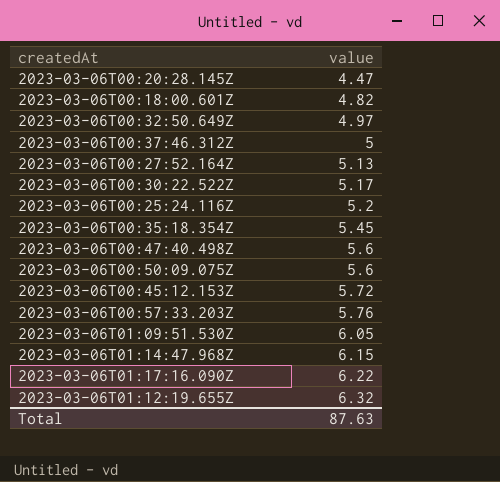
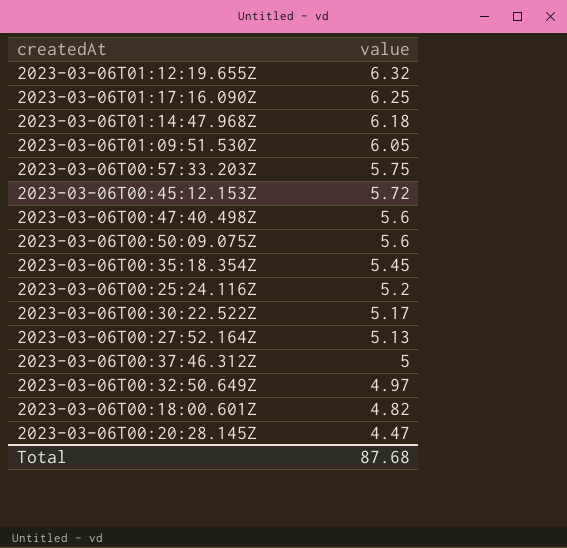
row order: value ascending -> value descending
2023-03-06T01:17:16.090Z | value: 6.22 -> 6.25
2023-03-06T01:14:47.968Z | value: 6.15 -> 6.18
2023-03-06T00:57:33.203Z | value: 5.76 -> 5.75
Total | value: 87.63 -> 87.68

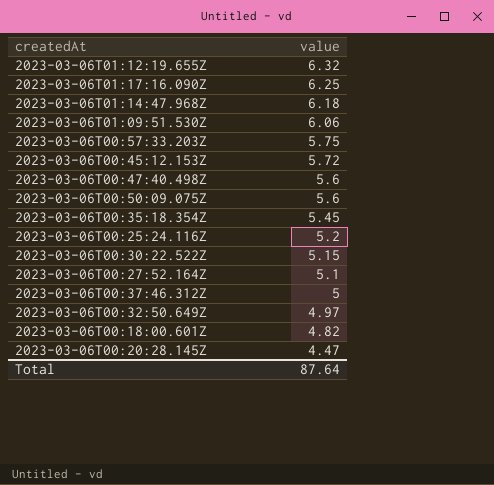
2023-03-06T01:09:51.530Z | value: 6.05 -> 6.06
2023-03-06T00:30:22.522Z | value: 5.17 -> 5.15
2023-03-06T00:27:52.164Z | value: 5.13 -> 5.1
Total | value: 87.68 -> 87.64

